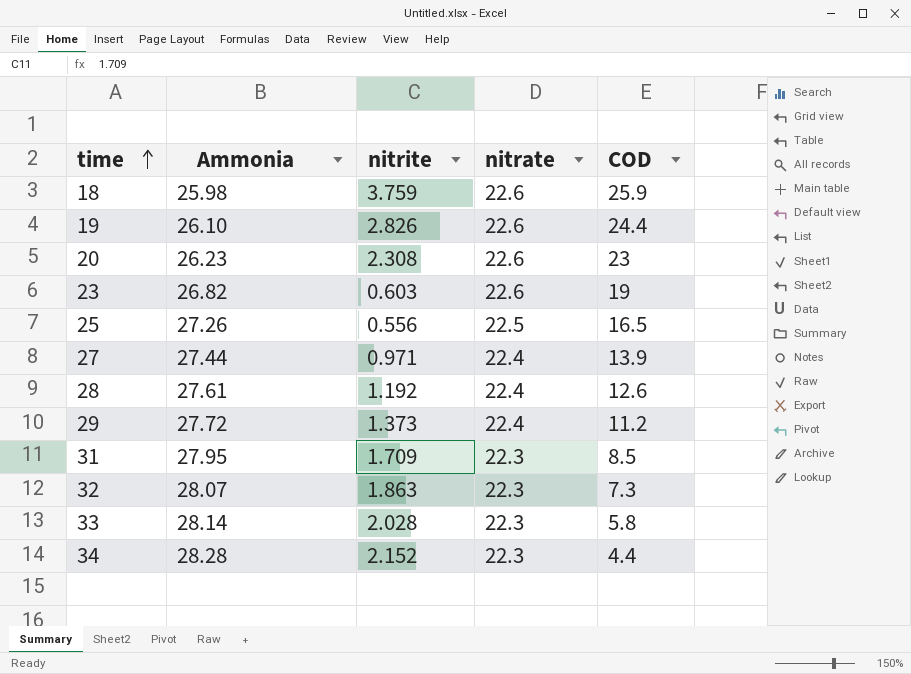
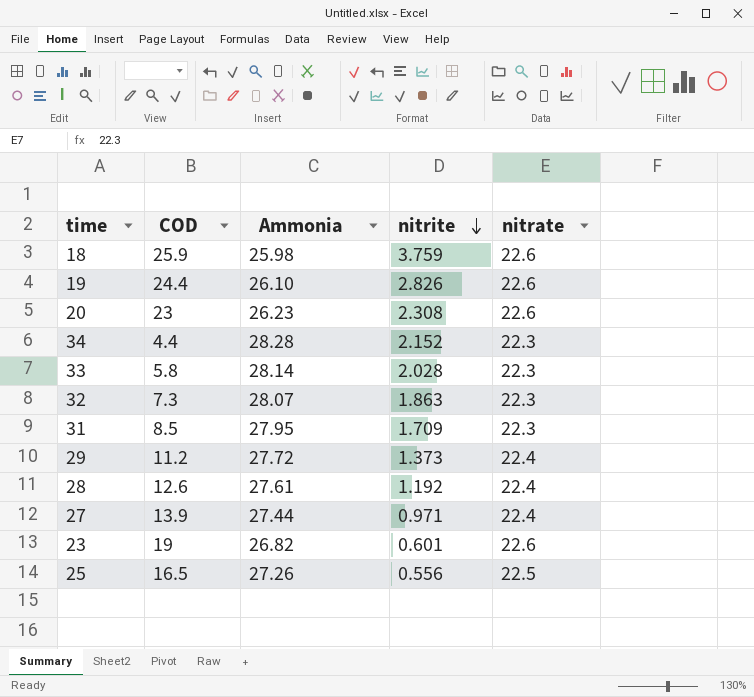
row order: time ascending -> nitrite descending
column COD | position: 5 -> 2
23 | nitrite: 0.603 -> 0.601

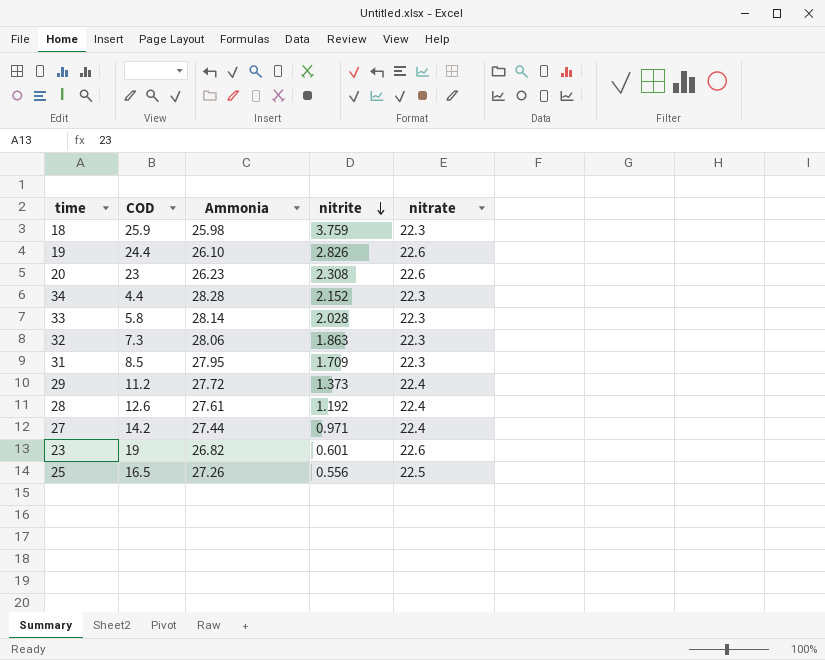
18 | nitrate: 22.6 -> 22.3
32 | Ammonia: 28.07 -> 28.06
27 | COD: 13.9 -> 14.2

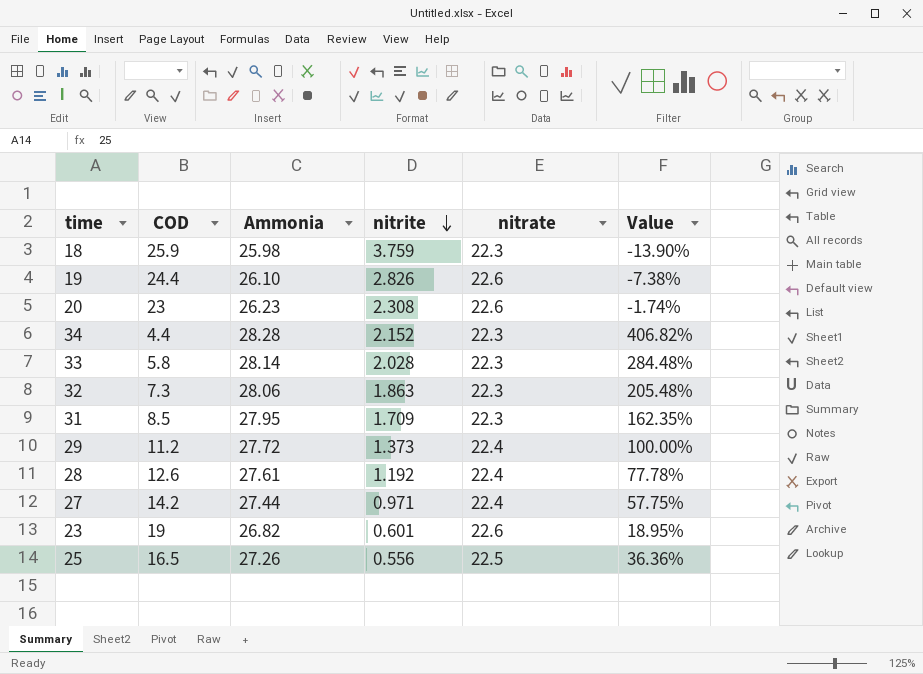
column Value | formula: none -> ([nitrate] - [COD]) / [COD]

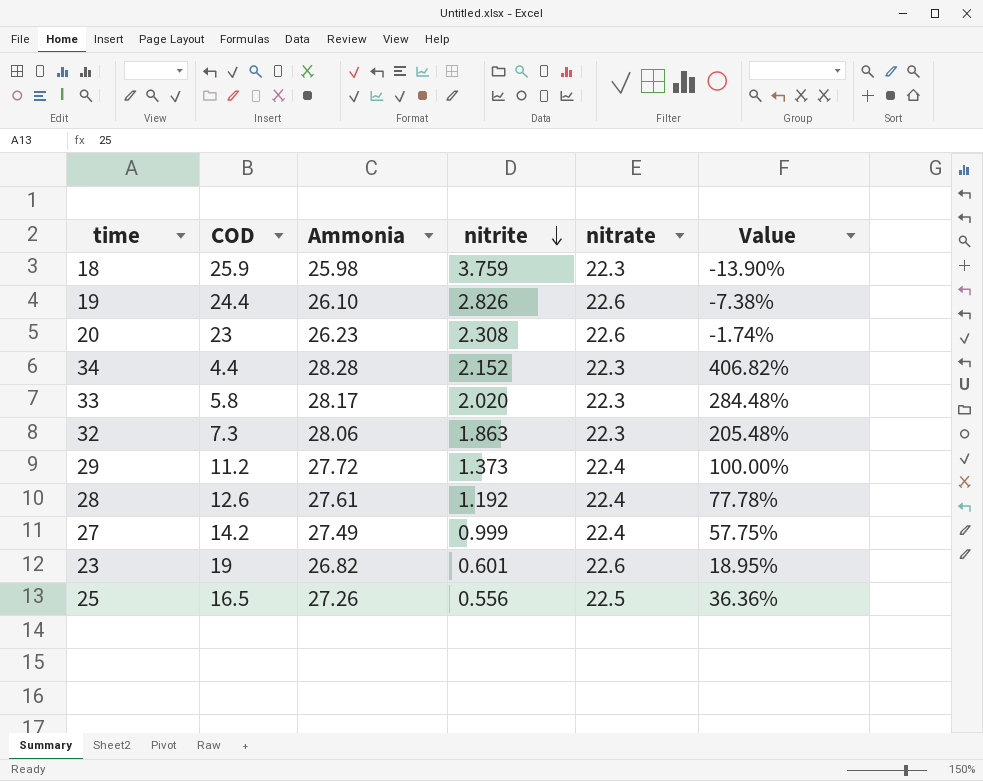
row 31: 8.5 | 27.95 | 1.709 | 22.3 | 162.35% -> none
33 | Ammonia: 28.14 -> 28.17
33 | nitrite: 2.028 -> 2.020
27 | Ammonia: 27.44 -> 27.49
27 | nitrite: 0.971 -> 0.999

